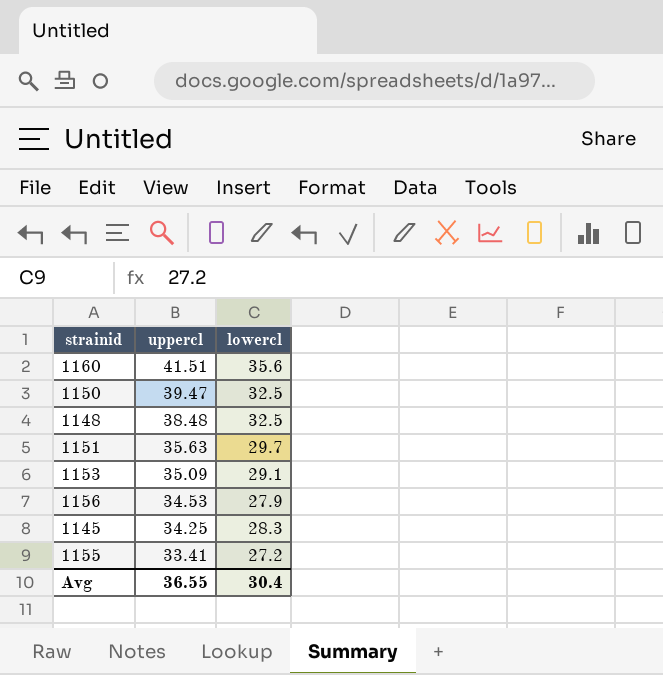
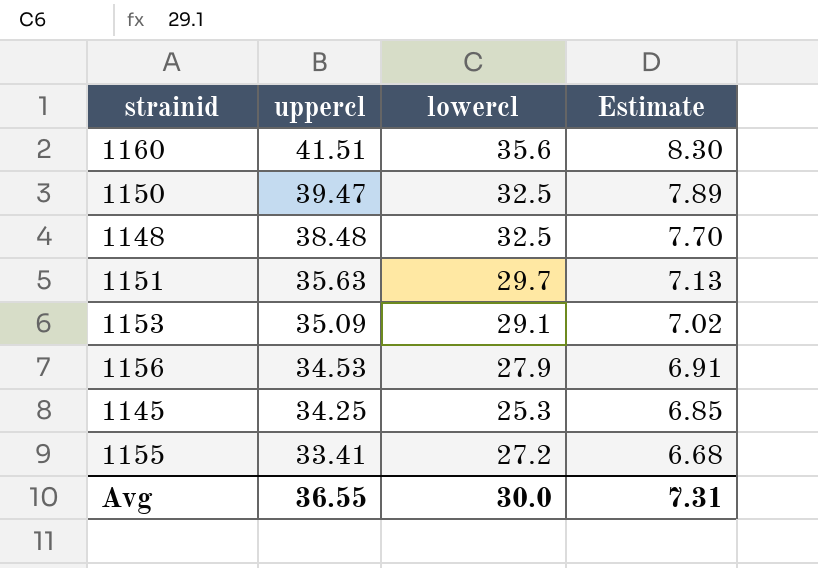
column Estimate | formula: none -> [uppercl] * 0.2
1145 | lowercl: 28.3 -> 25.3
Avg | lowercl: 30.4 -> 30.0

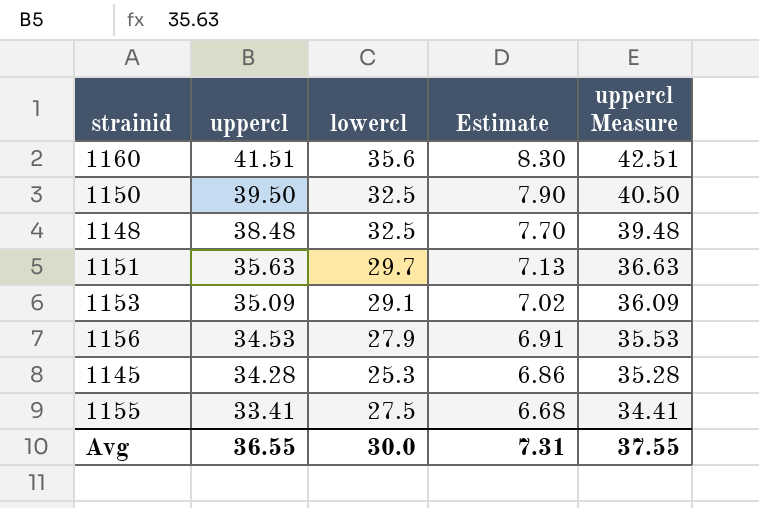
column uppercl Measure | formula: none -> [uppercl] + 1
1150 | uppercl: 39.47 -> 39.50
1150 | Estimate: 7.89 -> 7.90
1145 | uppercl: 34.25 -> 34.28
1145 | Estimate: 6.85 -> 6.86
1155 | lowercl: 27.2 -> 27.5

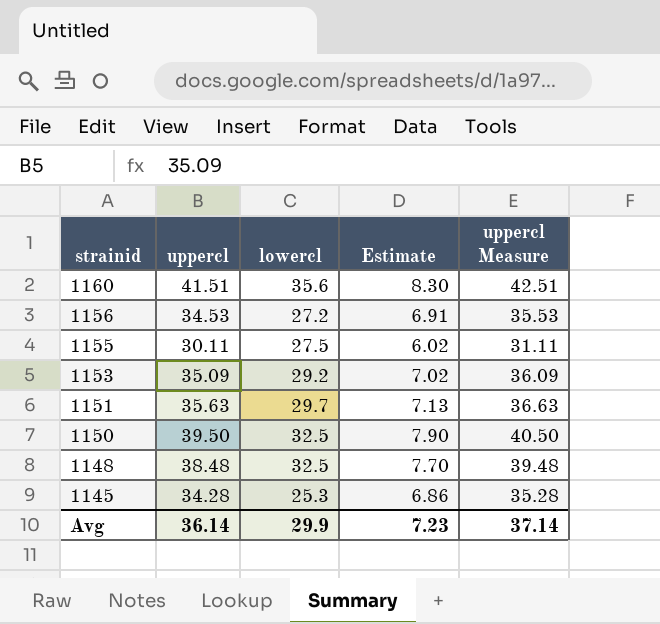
row order: uppercl descending -> strainid descending
1156 | lowercl: 27.9 -> 27.2
1155 | uppercl: 33.41 -> 30.11
1155 | Estimate: 6.68 -> 6.02
1155 | uppercl Measure: 34.41 -> 31.11
1153 | lowercl: 29.1 -> 29.2
Avg | uppercl: 36.55 -> 36.14
Avg | lowercl: 30.0 -> 29.9
Avg | Estimate: 7.31 -> 7.23
Avg | uppercl Measure: 37.55 -> 37.14

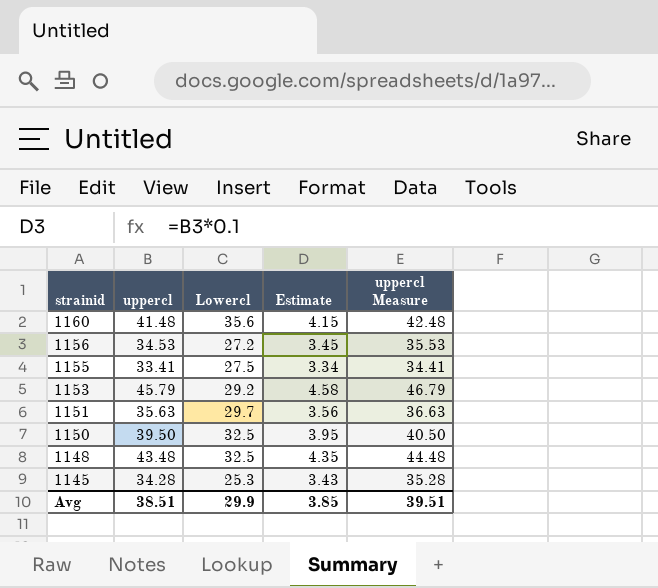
column name: lowercl -> Lowercl
column Estimate | formula: [uppercl] * 0.2 -> [uppercl] * 0.1
1160 | uppercl: 41.51 -> 41.48
1160 | uppercl Measure: 42.51 -> 42.48
1155 | uppercl: 30.11 -> 33.41
1155 | uppercl Measure: 31.11 -> 34.41
1153 | uppercl: 35.09 -> 45.79
1153 | uppercl Measure: 36.09 -> 46.79
1148 | uppercl: 38.48 -> 43.48
1148 | uppercl Measure: 39.48 -> 44.48
Avg | uppercl: 36.14 -> 38.51
Avg | Estimate: 7.23 -> 3.85
Avg | uppercl Measure: 37.14 -> 39.51

